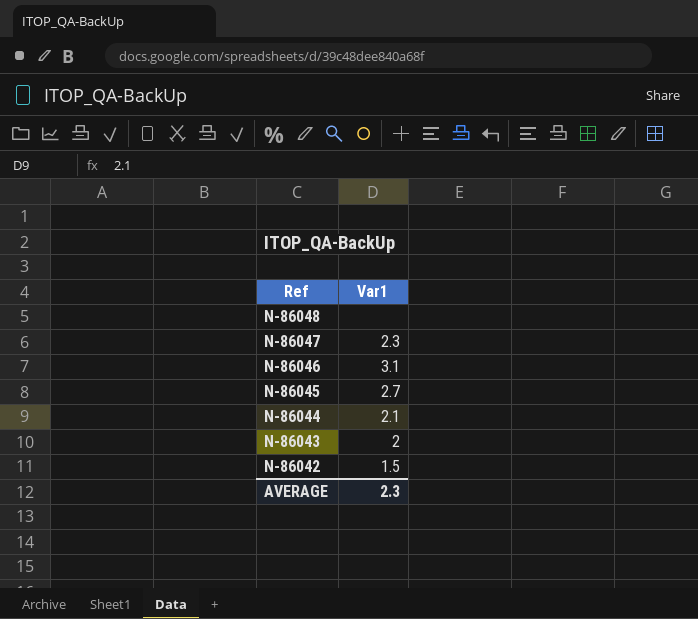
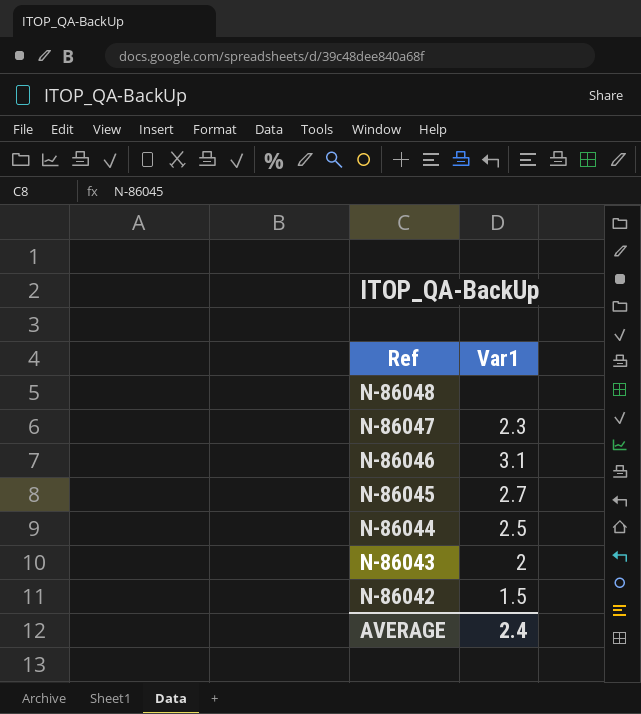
N-86044 | Var1: 2.1 -> 2.5
AVERAGE | Var1: 2.3 -> 2.4

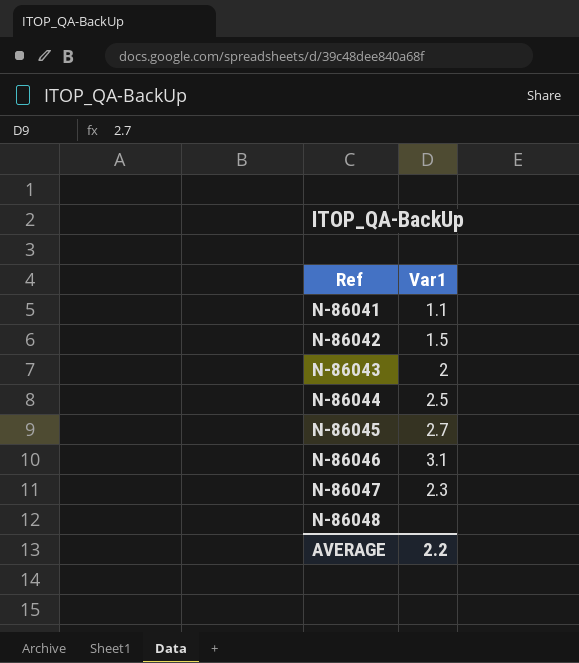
row order: Ref descending -> Ref ascending
row N-86041: none -> 1.1
AVERAGE | Var1: 2.4 -> 2.2

